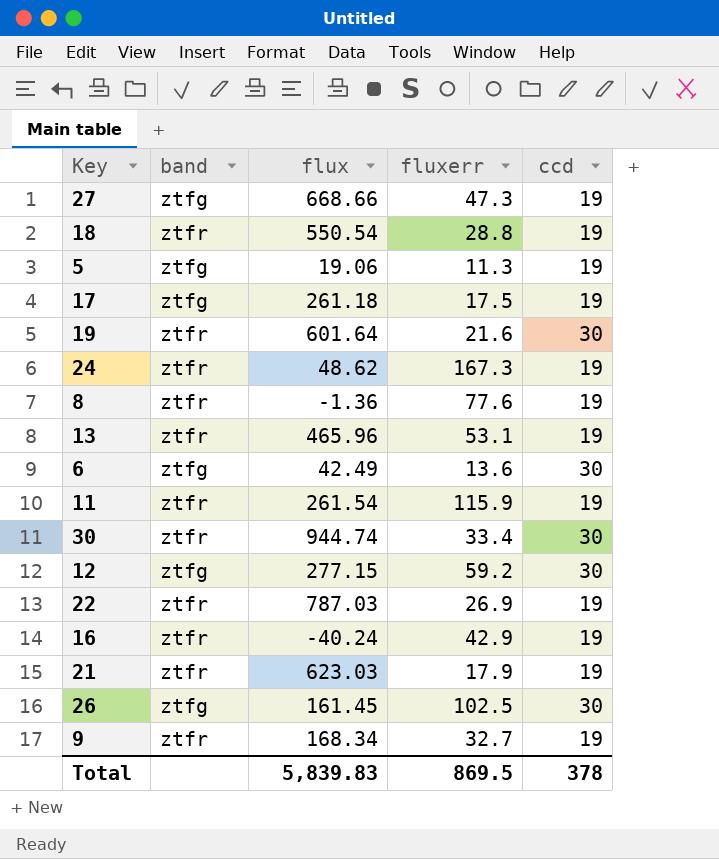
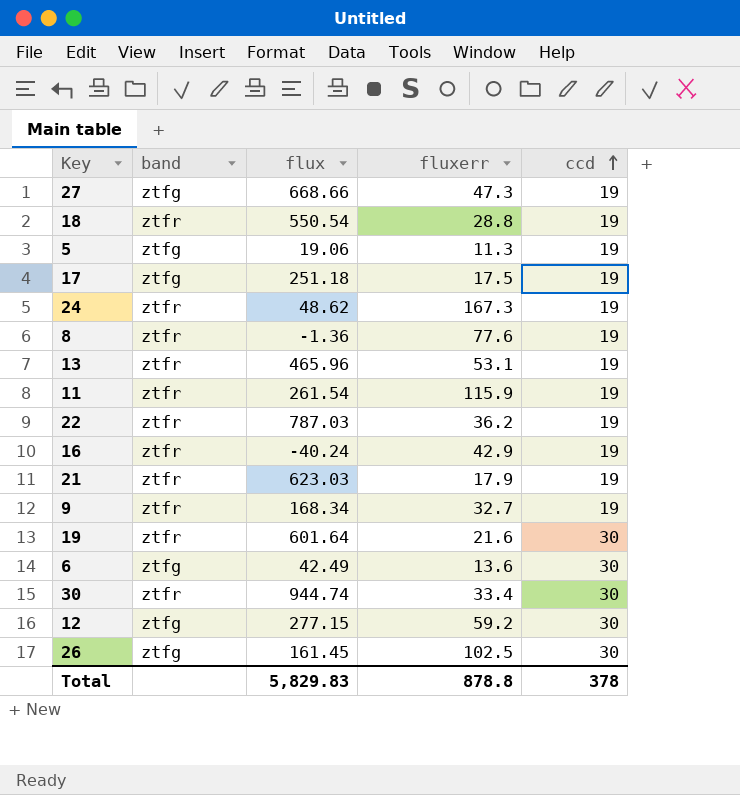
row order: none -> ccd ascending
17 | flux: 261.18 -> 251.18
22 | fluxerr: 26.9 -> 36.2
Total | flux: 5,839.83 -> 5,829.83
Total | fluxerr: 869.5 -> 878.8

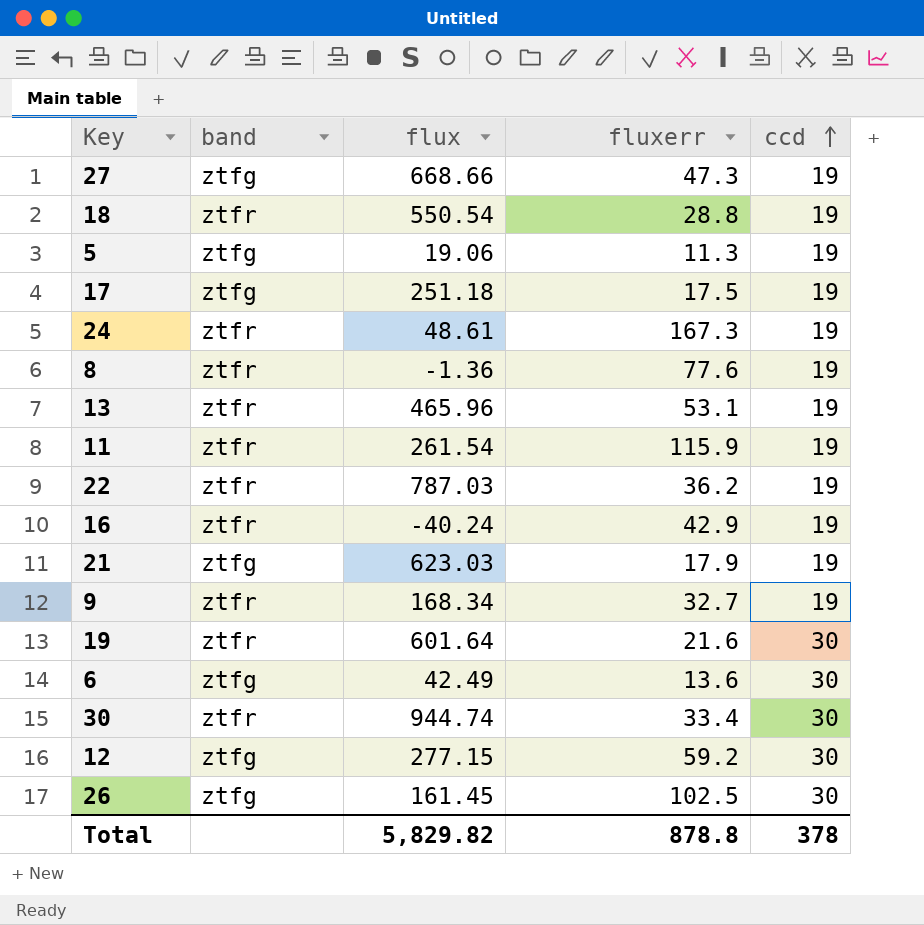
24 | flux: 48.62 -> 48.61
21 | band: ztfr -> ztfg
Total | flux: 5,829.83 -> 5,829.82

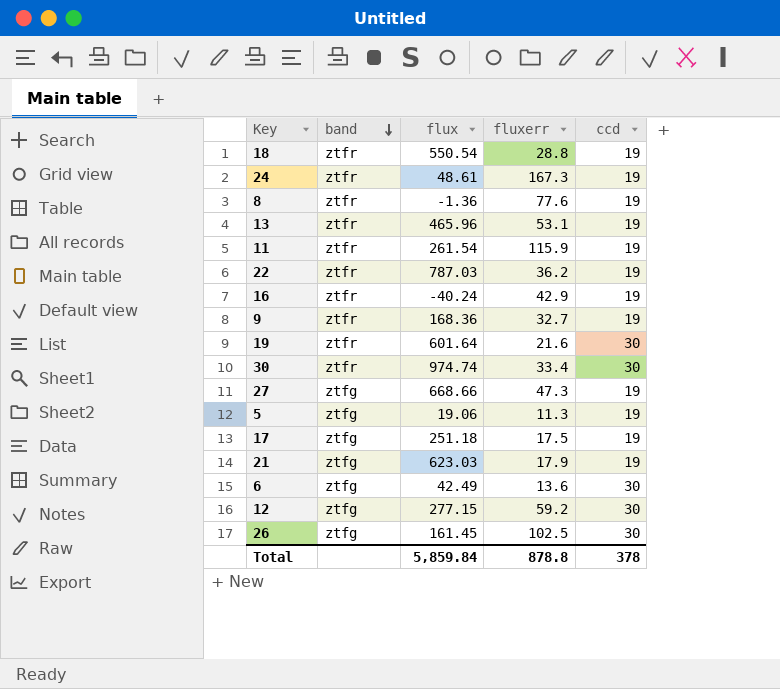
row order: ccd ascending -> band descending
9 | flux: 168.34 -> 168.36
30 | flux: 944.74 -> 974.74
Total | flux: 5,829.82 -> 5,859.84

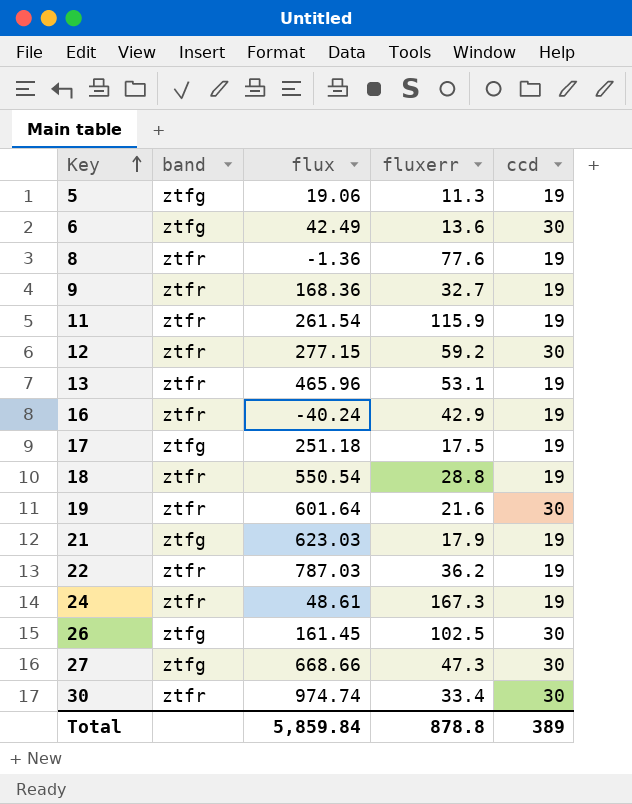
row order: band descending -> Key ascending
12 | band: ztfg -> ztfr
27 | ccd: 19 -> 30
Total | ccd: 378 -> 389

